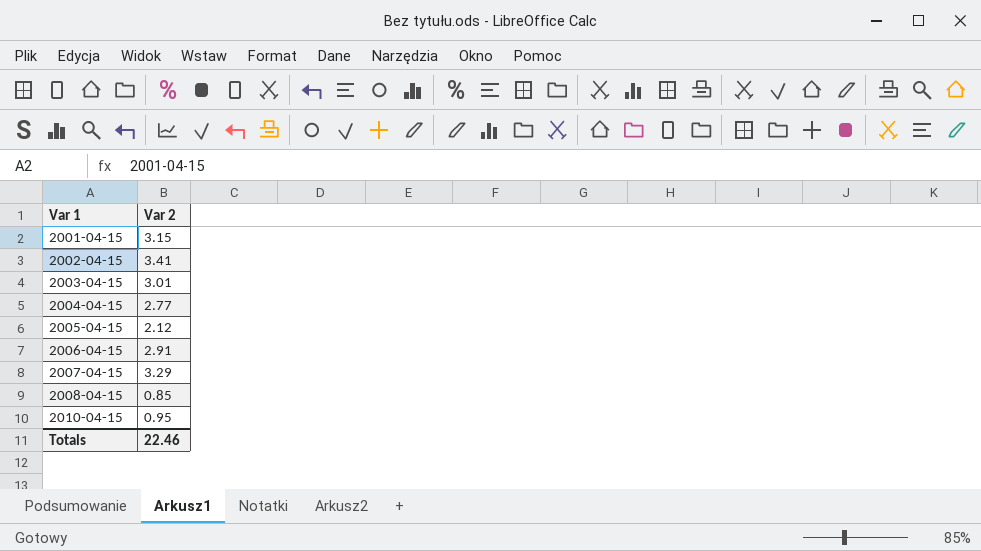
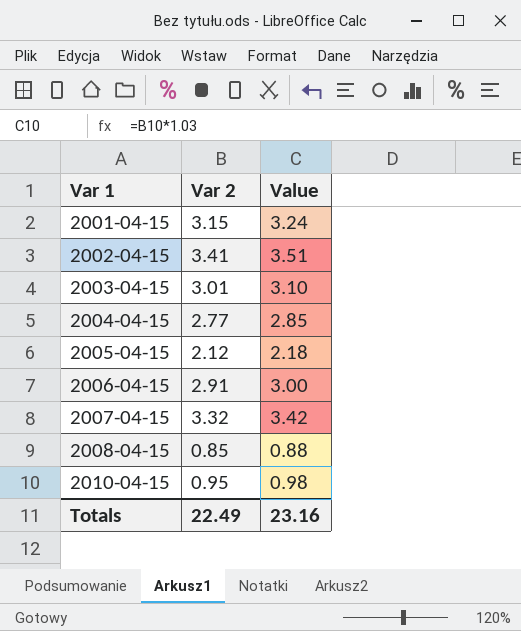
column Value | formula: none -> [Var 2] * 1.03
2007-04-15 | Var 2: 3.29 -> 3.32
Totals | Var 2: 22.46 -> 22.49

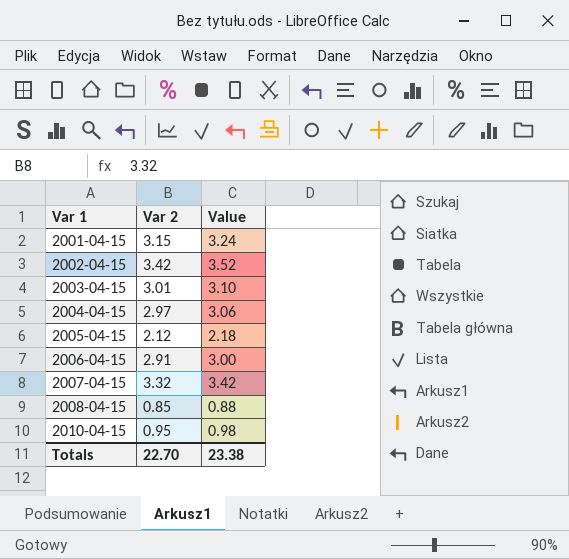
2002-04-15 | Var 2: 3.41 -> 3.42
2002-04-15 | Value: 3.51 -> 3.52
2004-04-15 | Var 2: 2.77 -> 2.97
2004-04-15 | Value: 2.85 -> 3.06
Totals | Var 2: 22.49 -> 22.70
Totals | Value: 23.16 -> 23.38

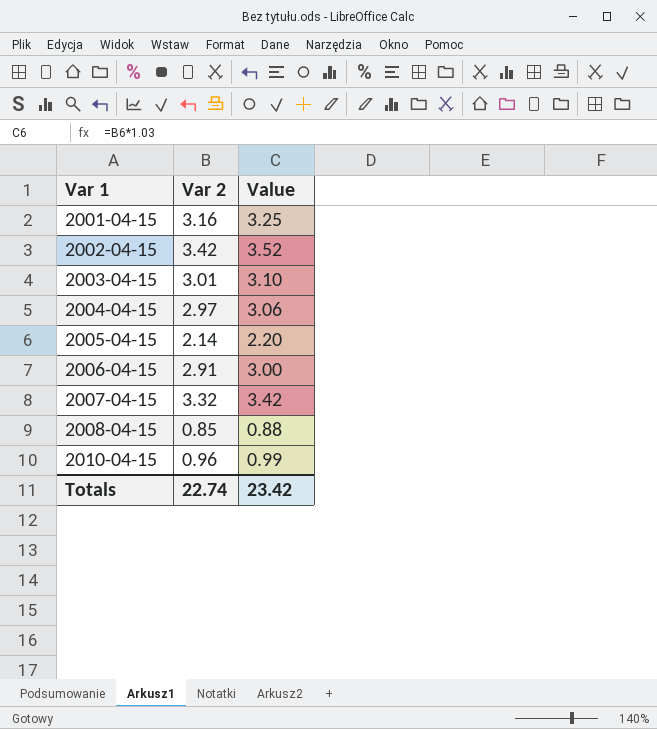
2001-04-15 | Var 2: 3.15 -> 3.16
2001-04-15 | Value: 3.24 -> 3.25
2005-04-15 | Var 2: 2.12 -> 2.14
2005-04-15 | Value: 2.18 -> 2.20
2010-04-15 | Var 2: 0.95 -> 0.96
2010-04-15 | Value: 0.98 -> 0.99
Totals | Var 2: 22.70 -> 22.74
Totals | Value: 23.38 -> 23.42

